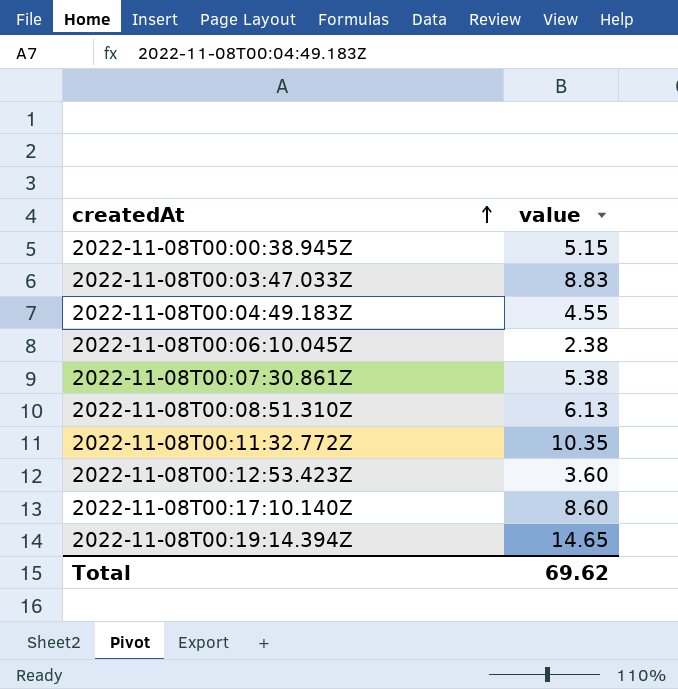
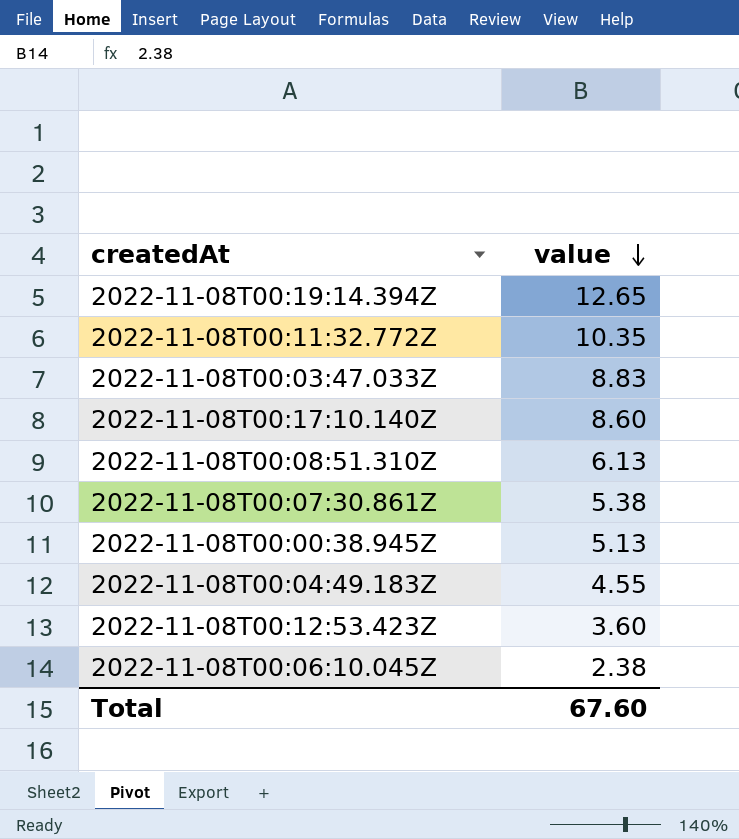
row order: createdAt ascending -> value descending
2022-11-08T00:19:14.394Z | value: 14.65 -> 12.65
2022-11-08T00:00:38.945Z | value: 5.15 -> 5.13
Total | value: 69.62 -> 67.60

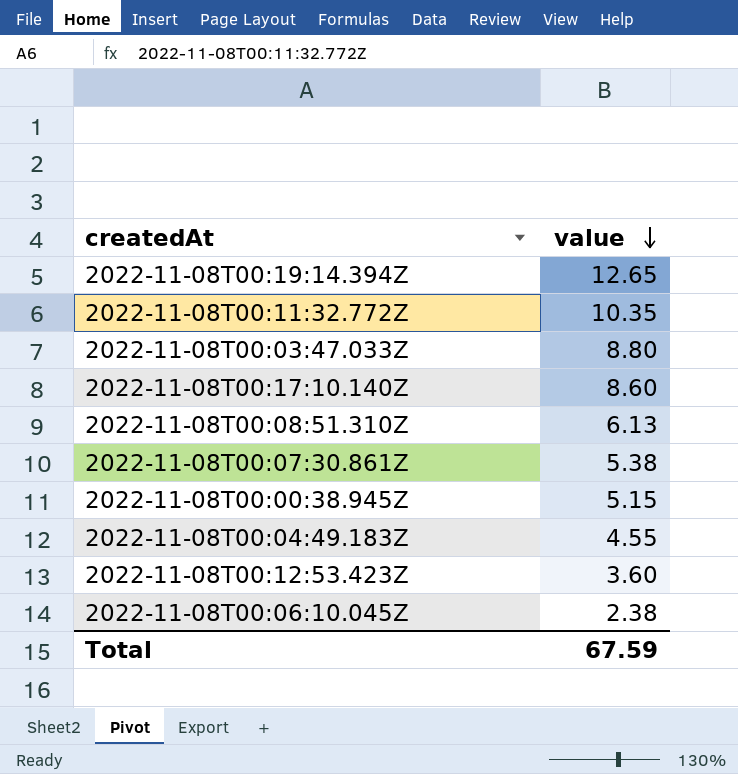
2022-11-08T00:03:47.033Z | value: 8.83 -> 8.80
2022-11-08T00:00:38.945Z | value: 5.13 -> 5.15
Total | value: 67.60 -> 67.59

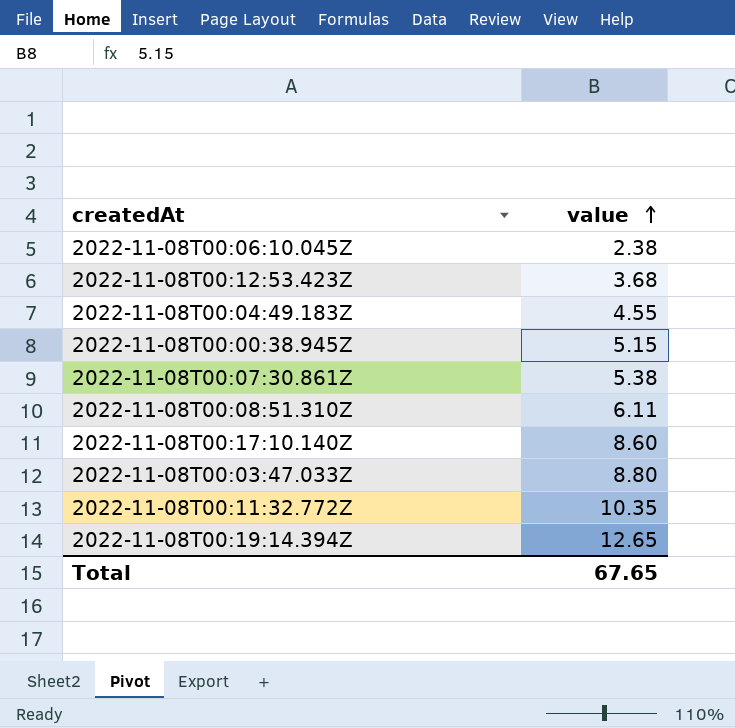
row order: value descending -> value ascending
2022-11-08T00:12:53.423Z | value: 3.60 -> 3.68
2022-11-08T00:08:51.310Z | value: 6.13 -> 6.11
Total | value: 67.59 -> 67.65

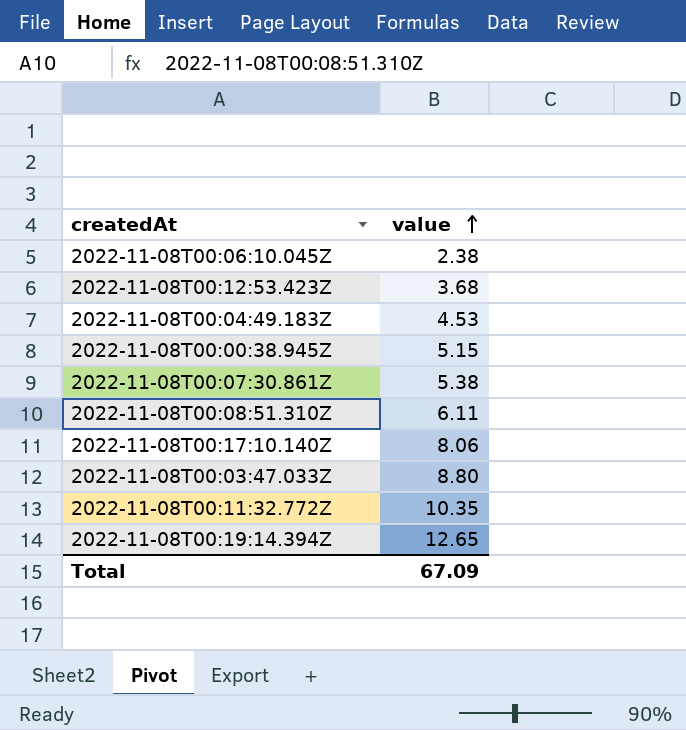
2022-11-08T00:04:49.183Z | value: 4.55 -> 4.53
2022-11-08T00:17:10.140Z | value: 8.60 -> 8.06
Total | value: 67.65 -> 67.09

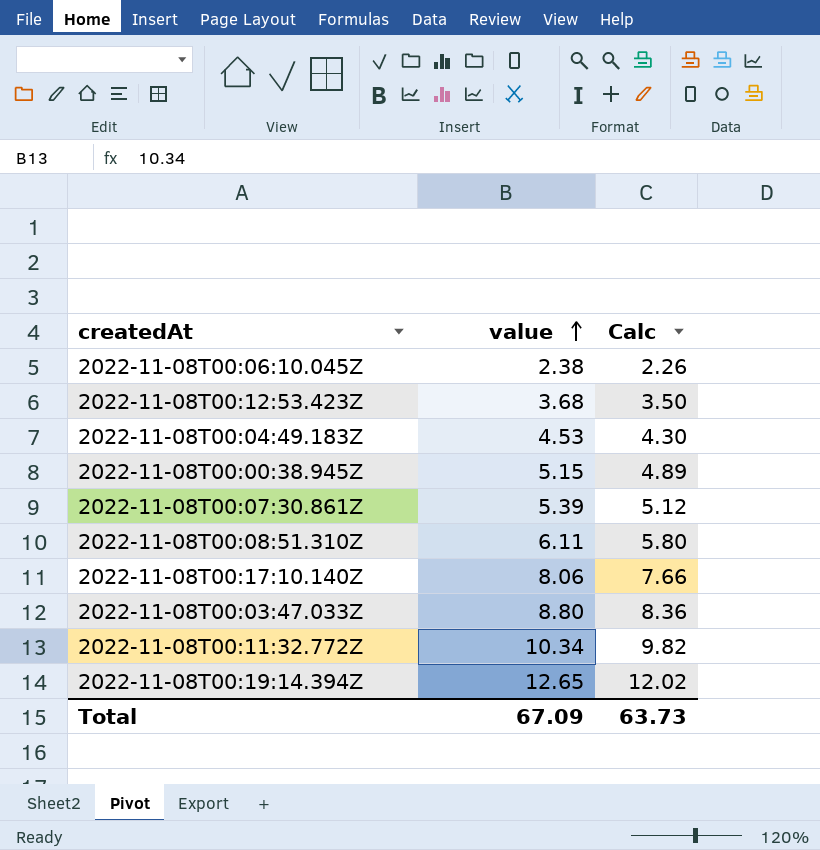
column Calc | formula: none -> [value] * 0.95
2022-11-08T00:07:30.861Z | value: 5.38 -> 5.39
2022-11-08T00:11:32.772Z | value: 10.35 -> 10.34

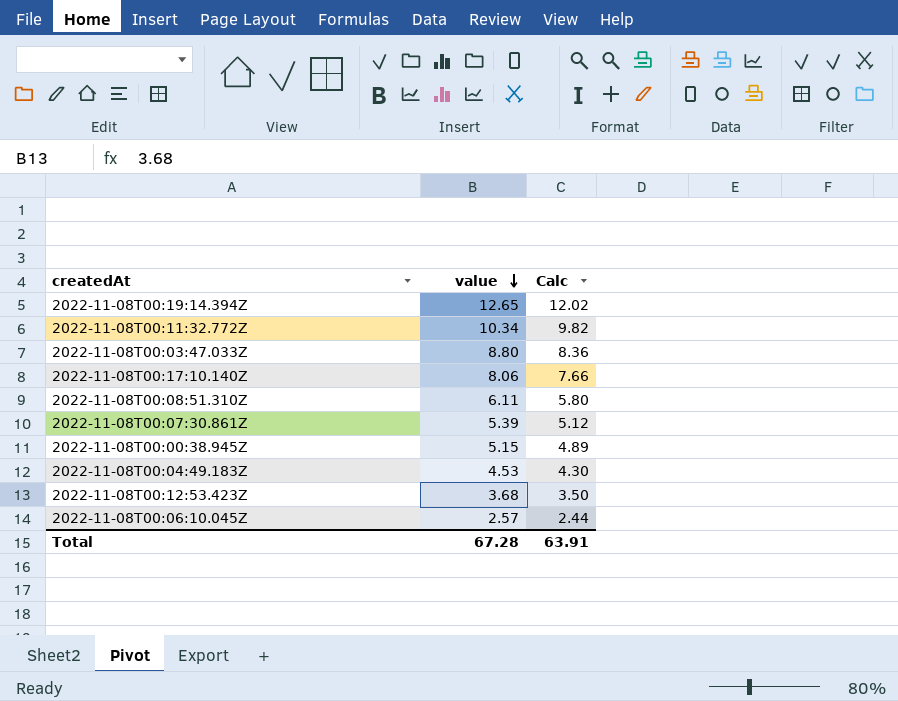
row order: value ascending -> value descending
2022-11-08T00:06:10.045Z | value: 2.38 -> 2.57
2022-11-08T00:06:10.045Z | Calc: 2.26 -> 2.44
Total | value: 67.09 -> 67.28
Total | Calc: 63.73 -> 63.91

